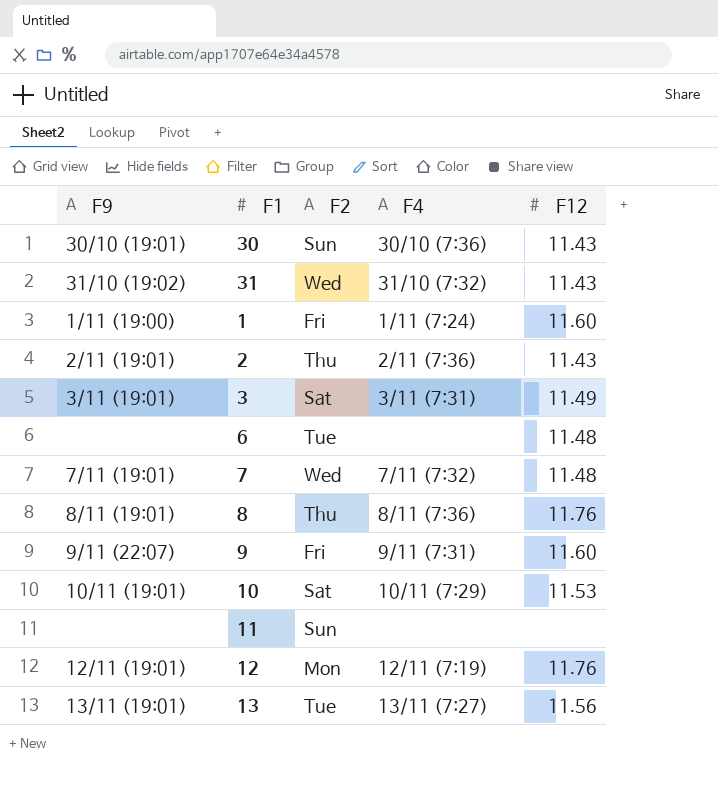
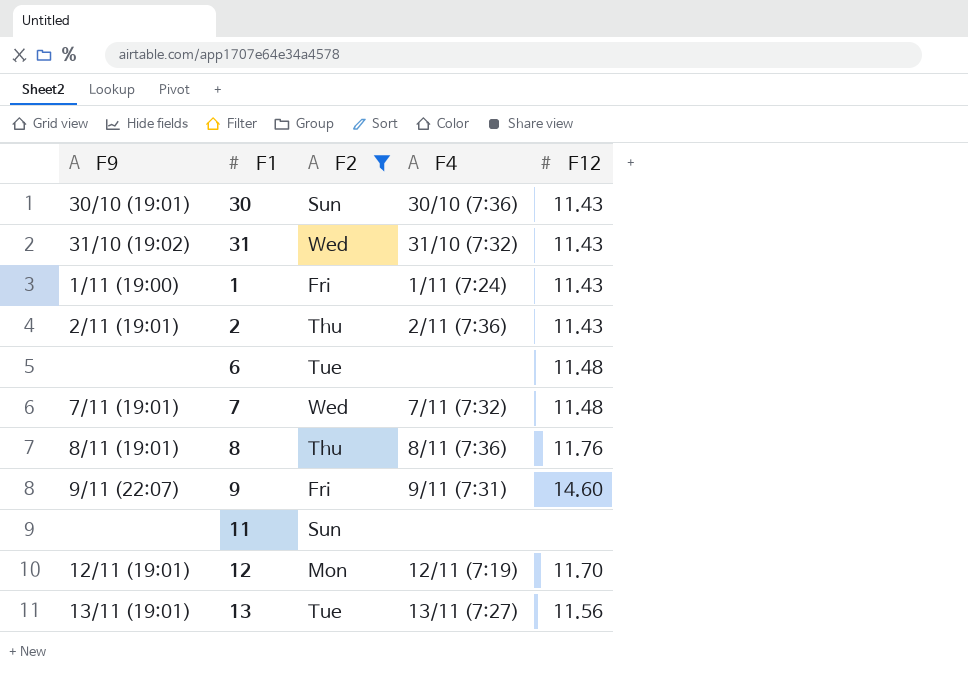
filter: none -> F2 != Sat
1 | F12: 11.60 -> 11.43
9 | F12: 11.60 -> 14.60
12 | F12: 11.76 -> 11.70

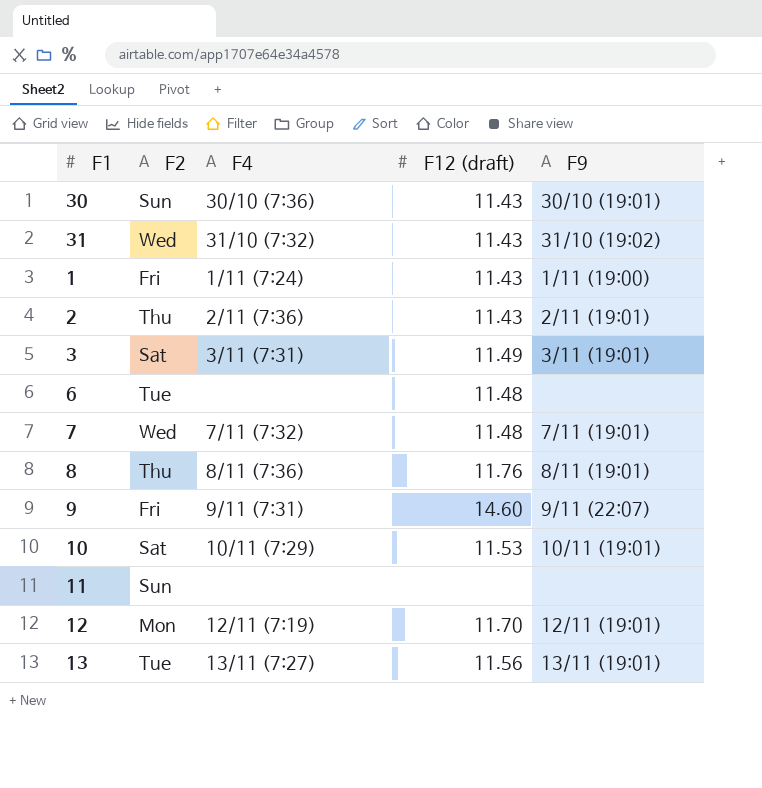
filter: F2 != Sat -> none
column name: F12 -> F12 (draft)
column F9 | position: 1 -> 5

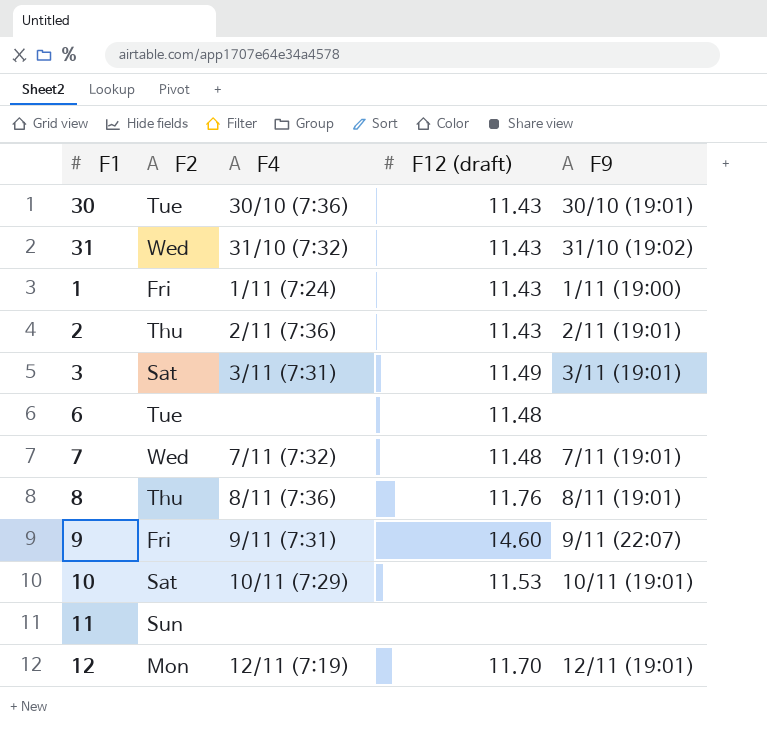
row 13: Tue | 13/11 (7:27) | 11.56 | 13/11 (19:01) -> none
30 | F2: Sun -> Tue

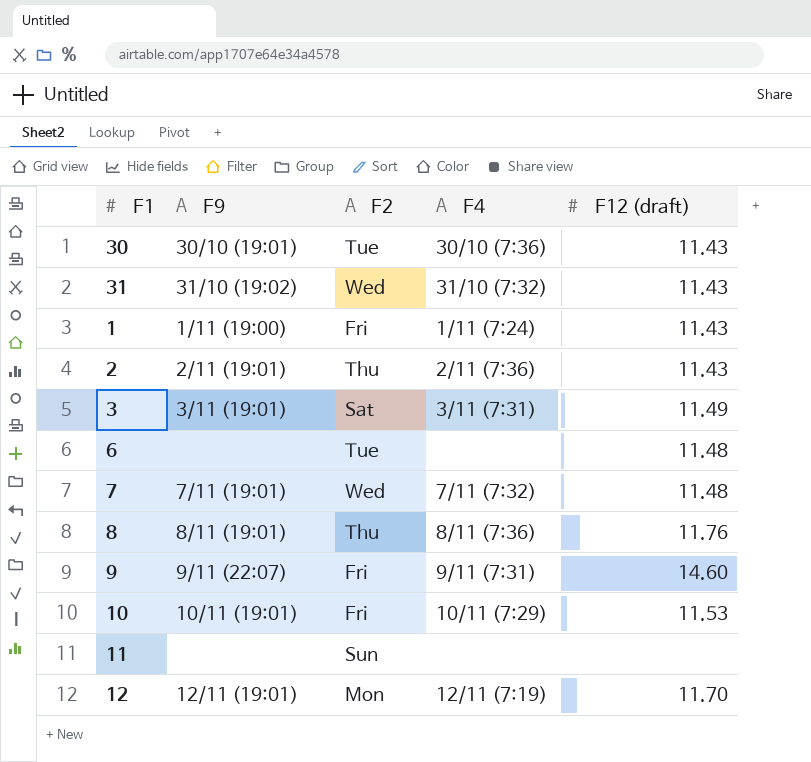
column F9 | position: 5 -> 2
10 | F2: Sat -> Fri

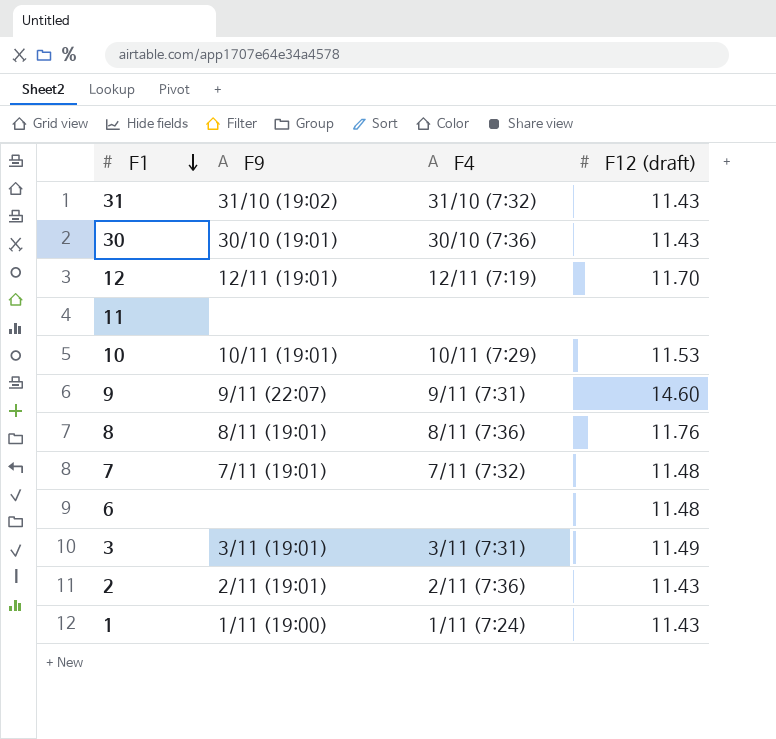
row order: none -> F1 descending
column F2 | position: 3 -> none

